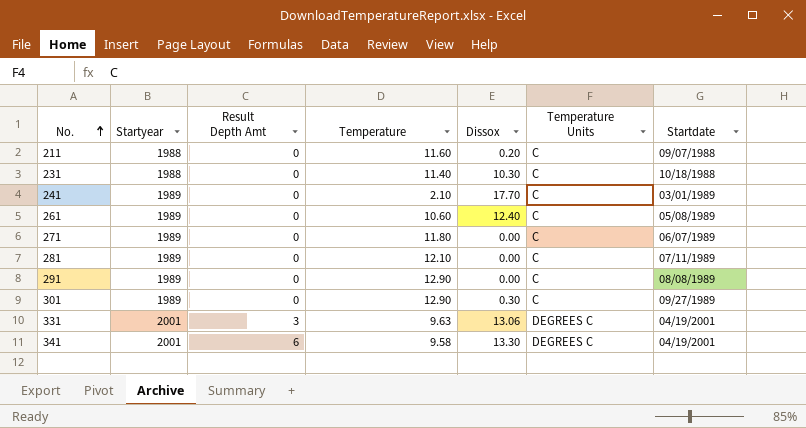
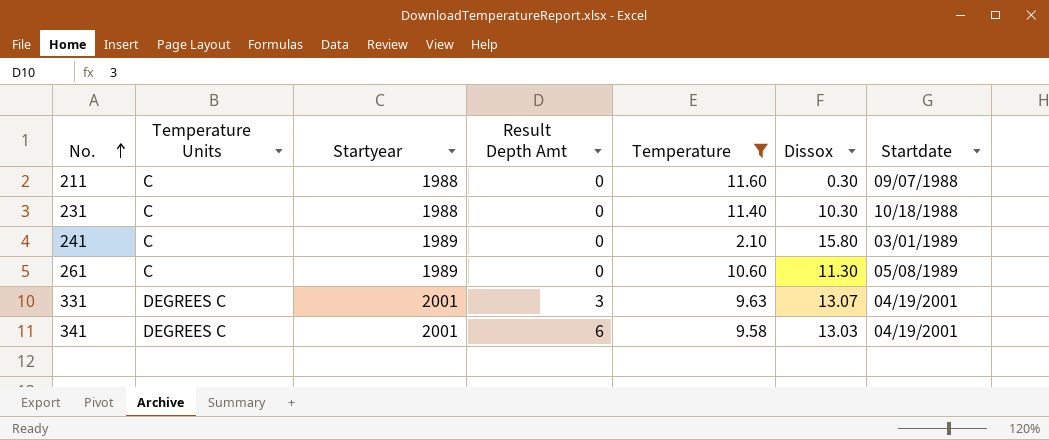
filter: none -> Temperature <= 11.60
column Temperature Units | position: 6 -> 2
211 | Dissox: 0.20 -> 0.30
241 | Dissox: 17.70 -> 15.80
261 | Dissox: 12.40 -> 11.30
331 | Dissox: 13.06 -> 13.07
341 | Dissox: 13.30 -> 13.03

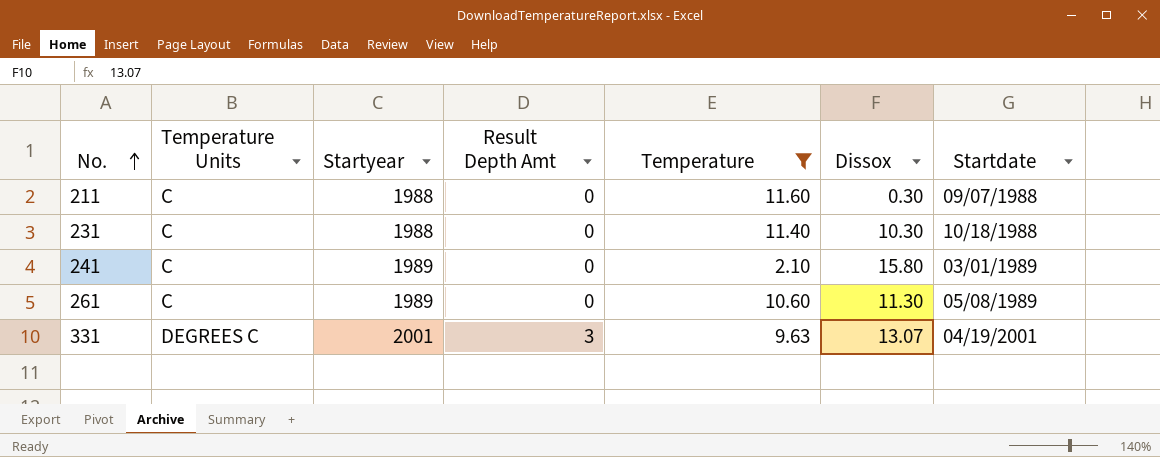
row 341: DEGREES C | 2001 | 6 | 9.58 | 13.03 | 04/19/2001 -> none

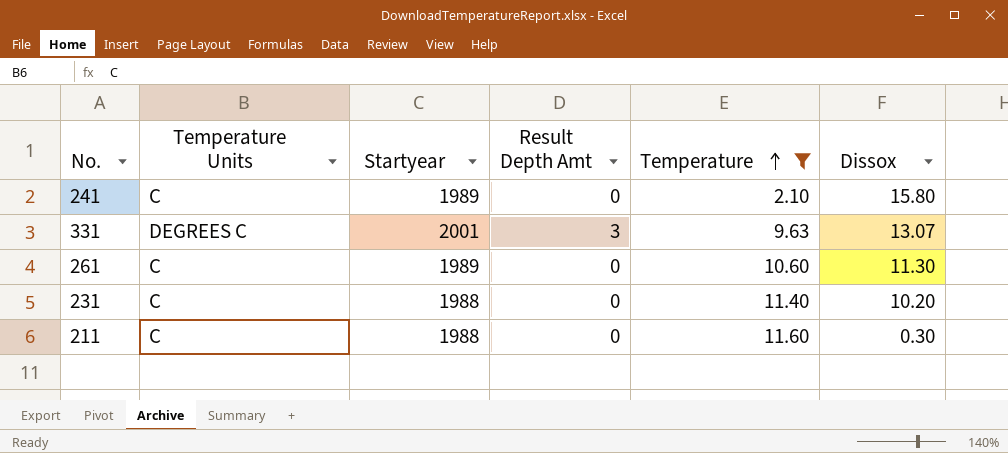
row order: No. ascending -> Temperature ascending
column Startdate | position: 7 -> none
231 | Dissox: 10.30 -> 10.20

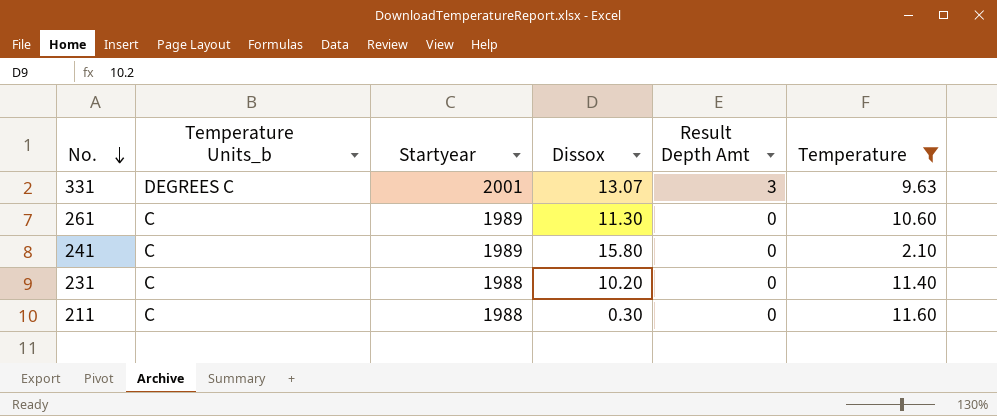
row order: Temperature ascending -> No. descending
column name: Temperature Units -> Temperature Units_b
column Dissox | position: 6 -> 4

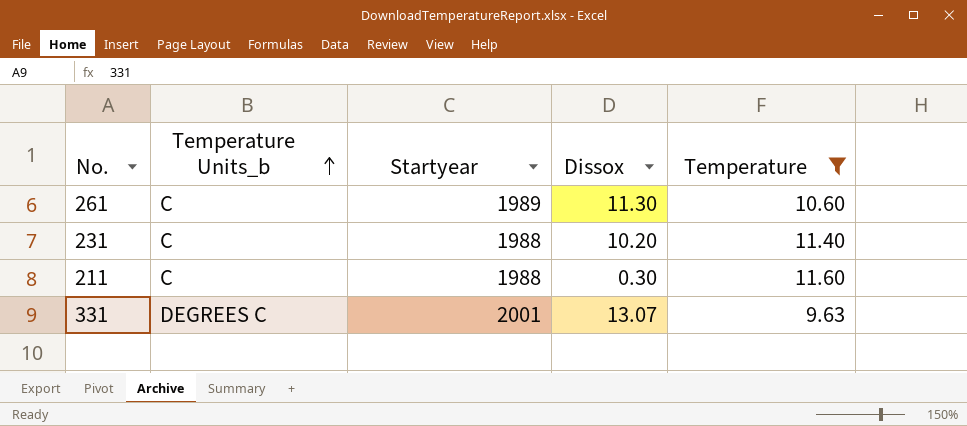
row order: No. descending -> Temperature Units_b ascending
column Result Depth Amt | position: 5 -> none
row 241: C | 1989 | 15.80 | 0 | 2.10 -> none

